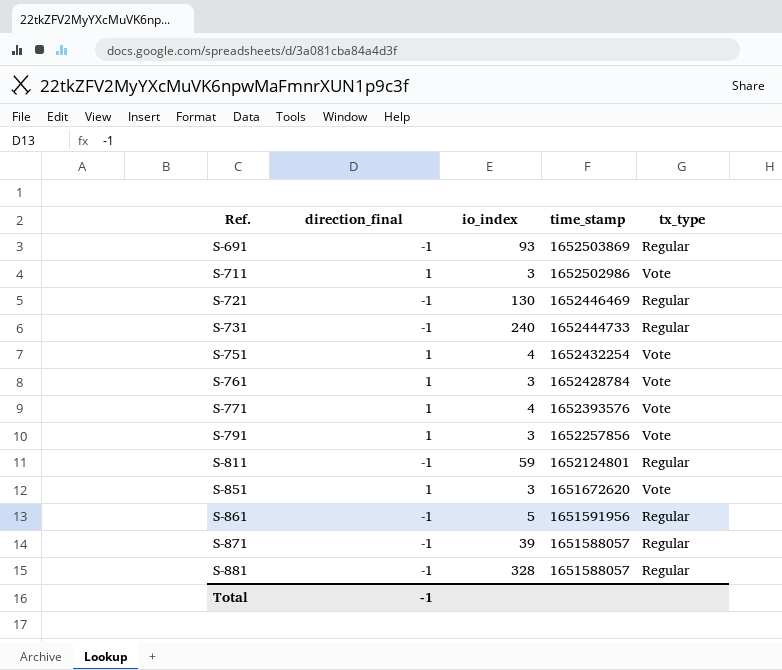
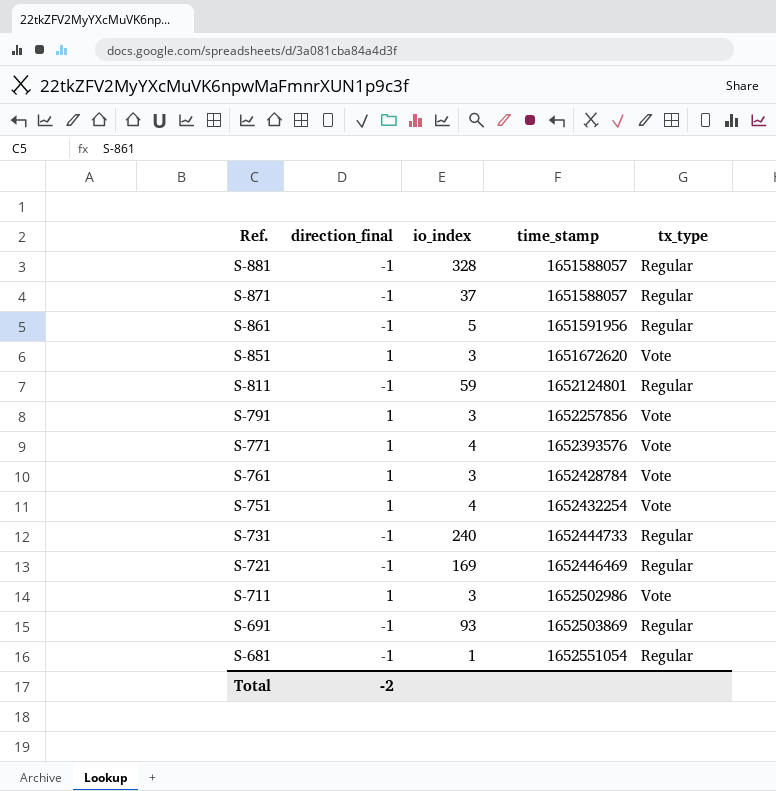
row order: Ref. ascending -> Ref. descending
S-871 | io_index: 39 -> 37
S-721 | io_index: 130 -> 169
row S-681: none -> -1 | 1 | 1652551054 | Regular
Total | direction_final: -1 -> -2

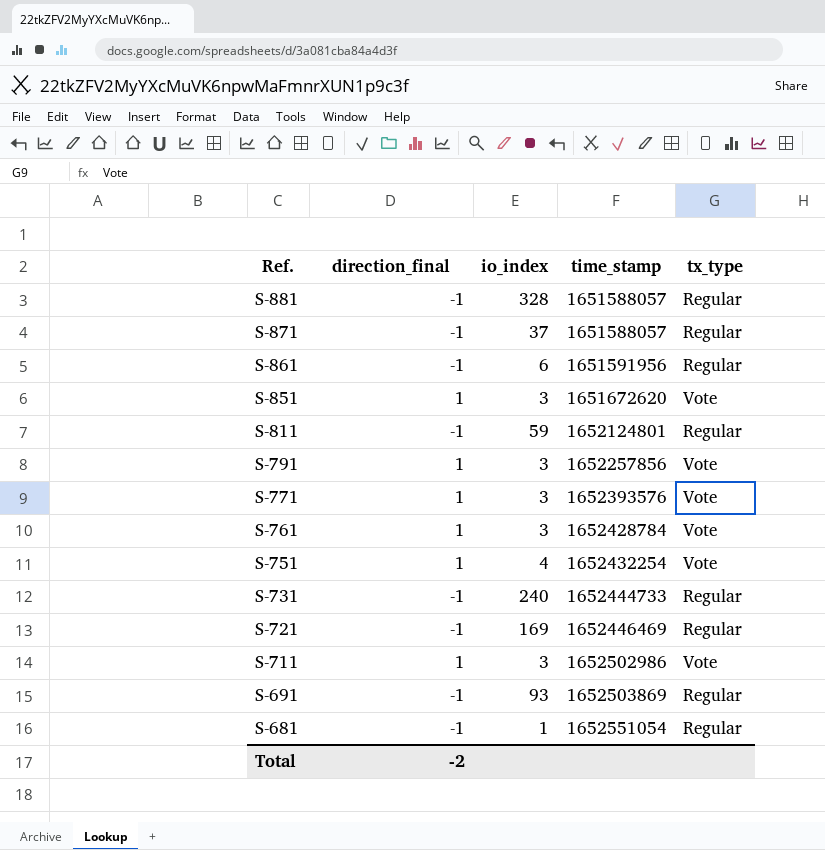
S-861 | io_index: 5 -> 6
S-771 | io_index: 4 -> 3

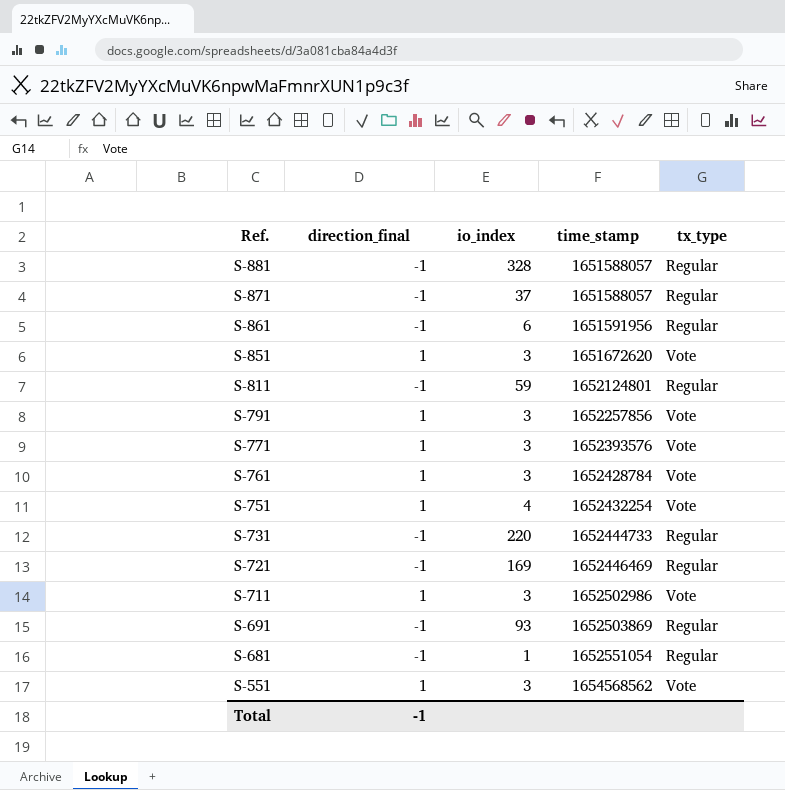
S-731 | io_index: 240 -> 220
row S-551: none -> 1 | 3 | 1654568562 | Vote
Total | direction_final: -2 -> -1

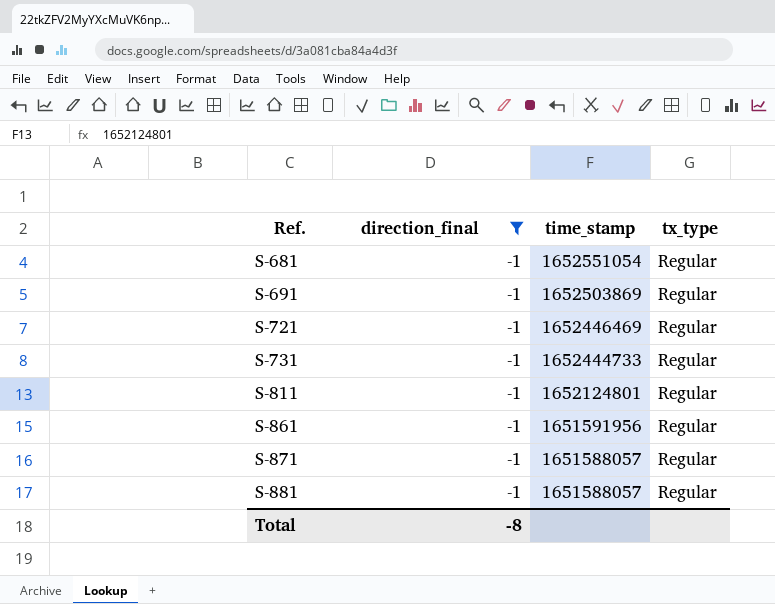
filter: none -> direction_final = -1
row order: Ref. descending -> Ref. ascending
column io_index | position: 3 -> none
Total | direction_final: -1 -> -8

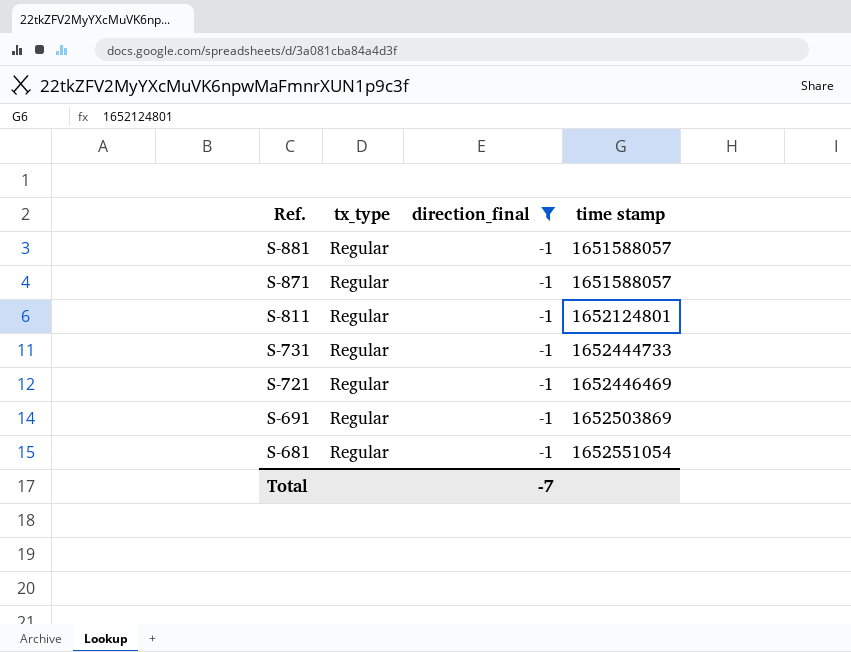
row order: Ref. ascending -> Ref. descending
column tx_type | position: 4 -> 2
column name: time_stamp -> time stamp
row S-861: -1 | 1651591956 | Regular -> none
Total | direction_final: -8 -> -7

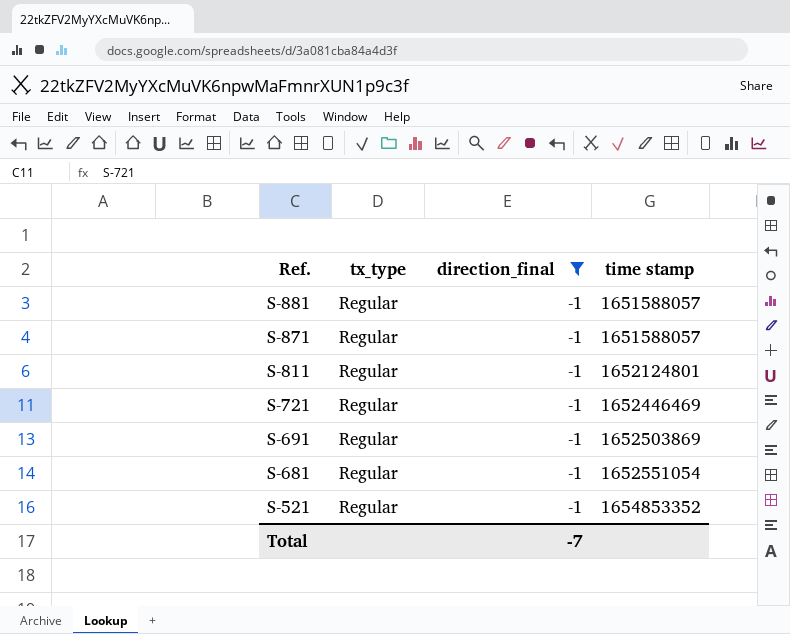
row S-731: Regular | -1 | 1652444733 -> none
row S-521: none -> Regular | -1 | 1654853352

